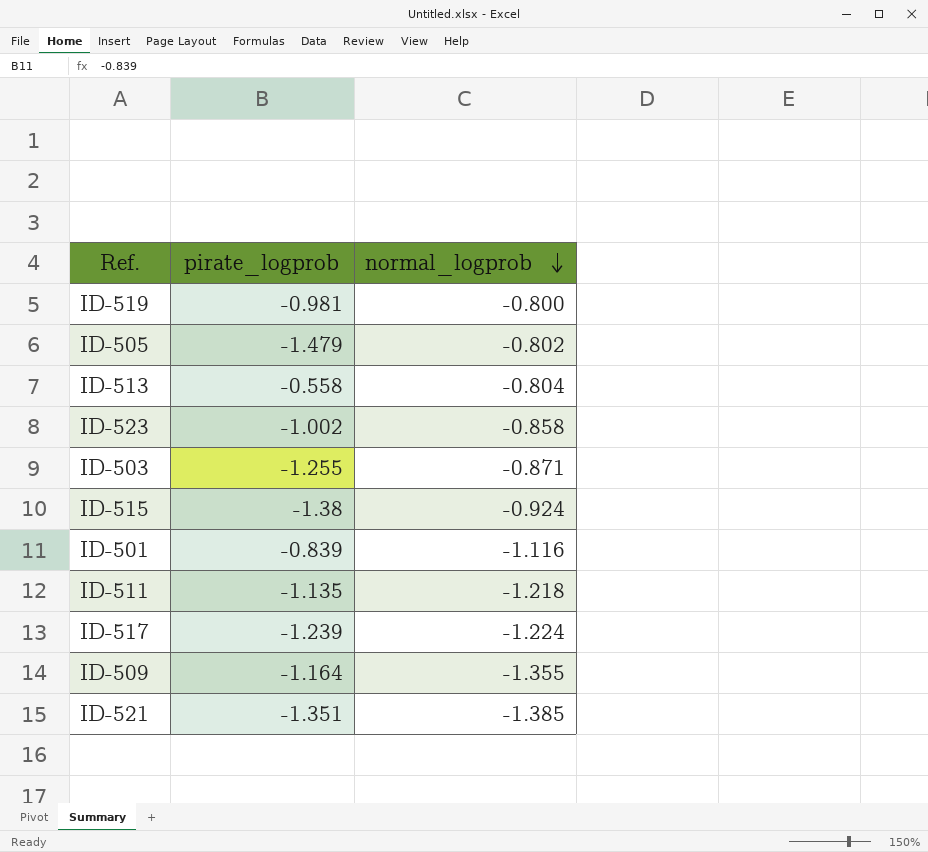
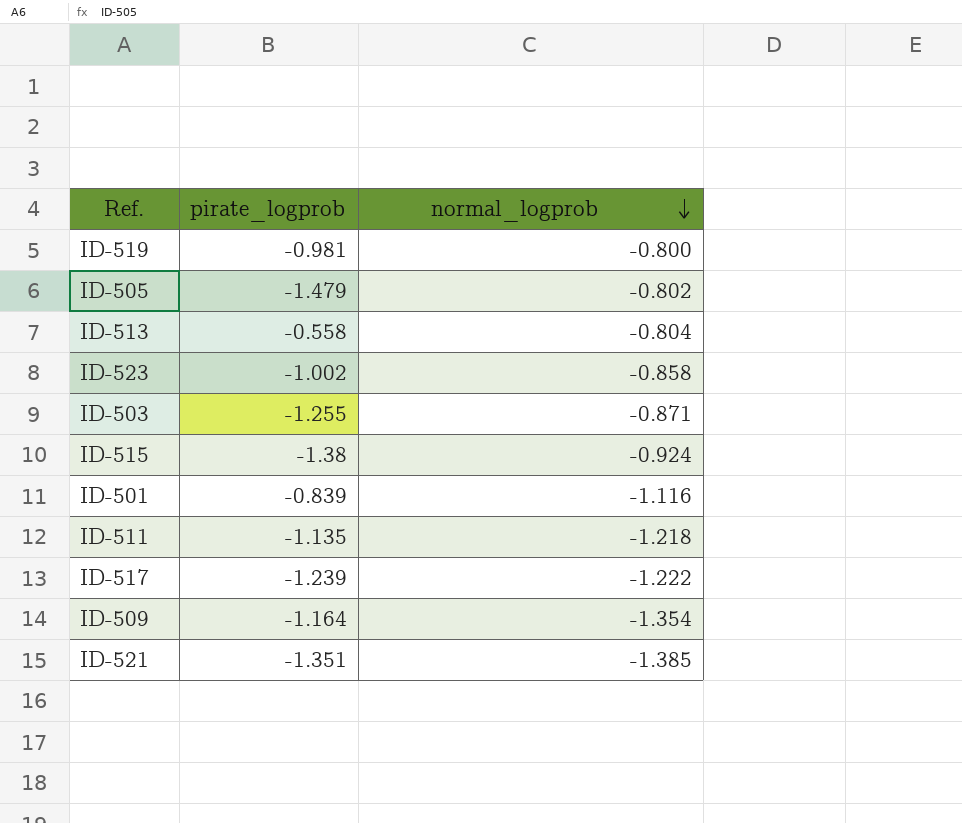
ID-517 | normal_logprob: -1.224 -> -1.222
ID-509 | normal_logprob: -1.355 -> -1.354

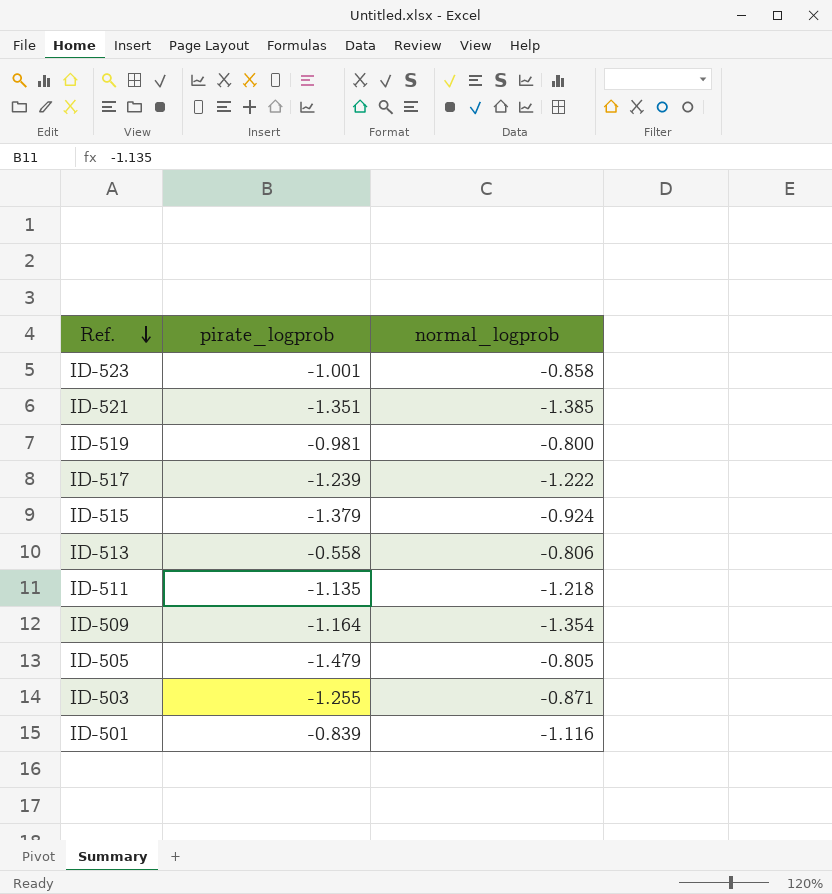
row order: normal_logprob descending -> Ref. descending
ID-523 | pirate_logprob: -1.002 -> -1.001
ID-515 | pirate_logprob: -1.38 -> -1.379
ID-513 | normal_logprob: -0.804 -> -0.806
ID-505 | normal_logprob: -0.802 -> -0.805

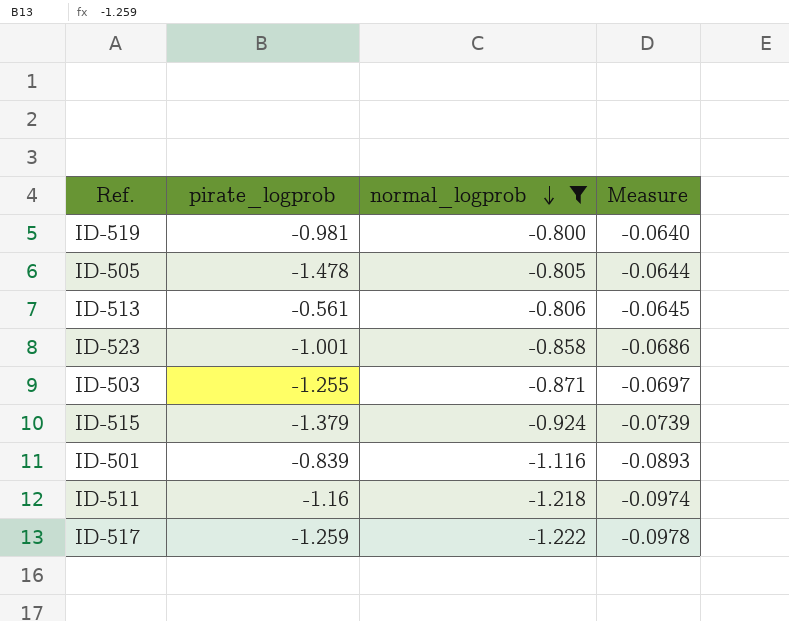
filter: none -> normal_logprob >= -1.222
row order: Ref. descending -> normal_logprob descending
column Measure | formula: none -> [normal_logprob] * 0.08
ID-505 | pirate_logprob: -1.479 -> -1.478
ID-513 | pirate_logprob: -0.558 -> -0.561
ID-511 | pirate_logprob: -1.135 -> -1.16
ID-517 | pirate_logprob: -1.239 -> -1.259

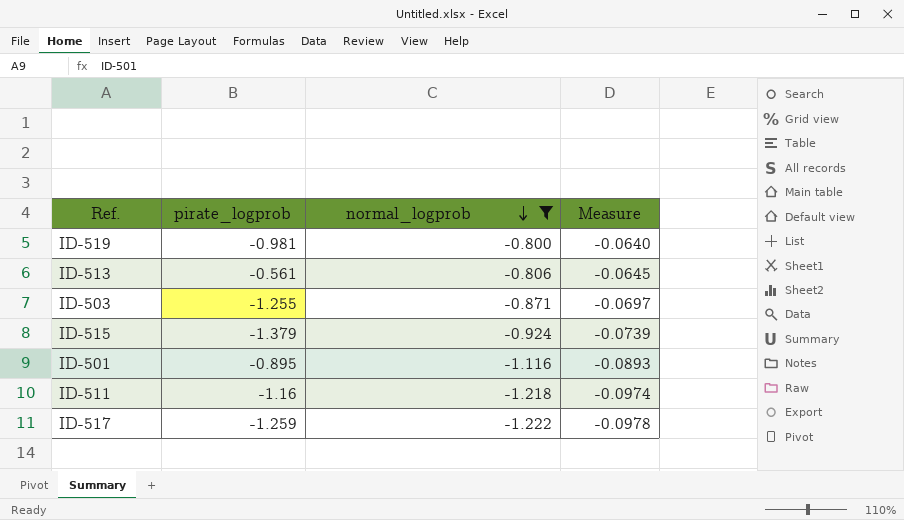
row ID-505: -1.478 | -0.805 | -0.0644 -> none
row ID-523: -1.001 | -0.858 | -0.0686 -> none
ID-501 | pirate_logprob: -0.839 -> -0.895

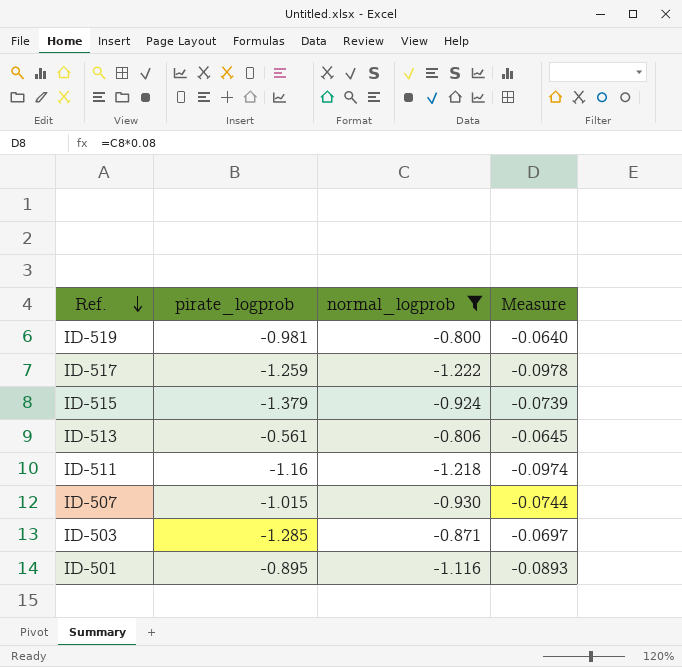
row order: normal_logprob descending -> Ref. descending
row ID-507: none -> -1.015 | -0.930 | -0.0744
ID-503 | pirate_logprob: -1.255 -> -1.285

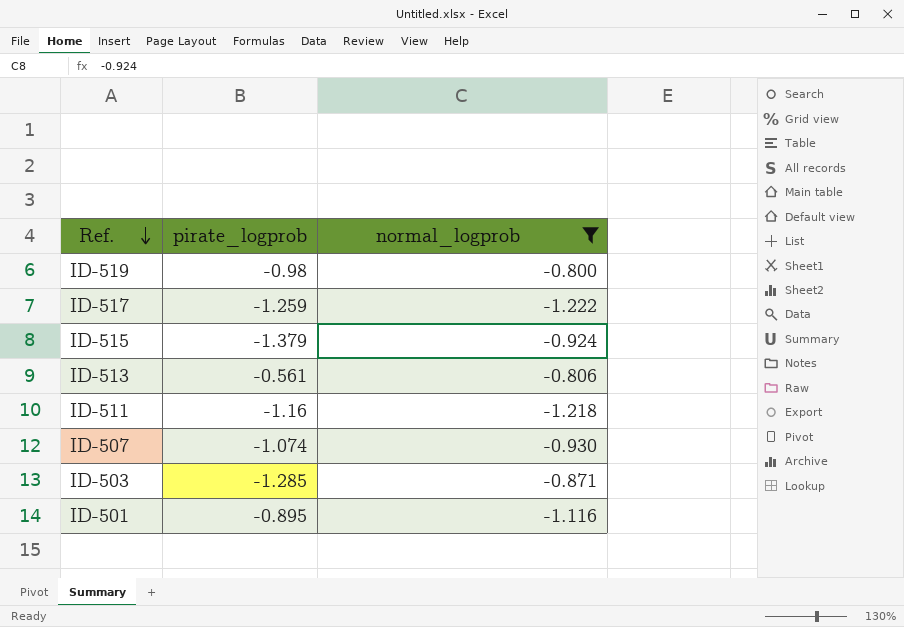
column Measure | formula: [normal_logprob] * 0.08 -> none
ID-519 | pirate_logprob: -0.981 -> -0.98
ID-507 | pirate_logprob: -1.015 -> -1.074

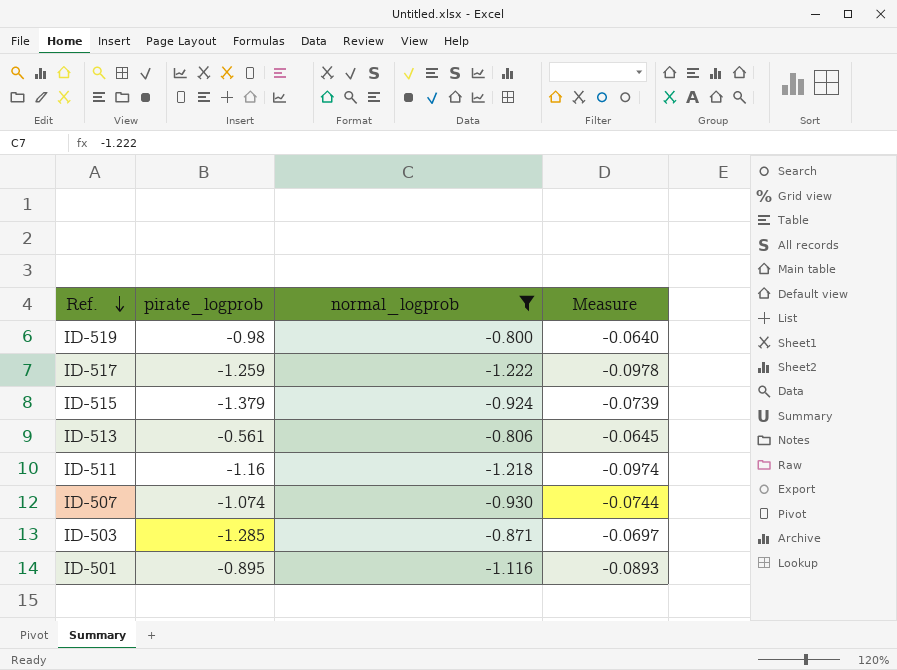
column Measure | formula: none -> [normal_logprob] * 0.08

